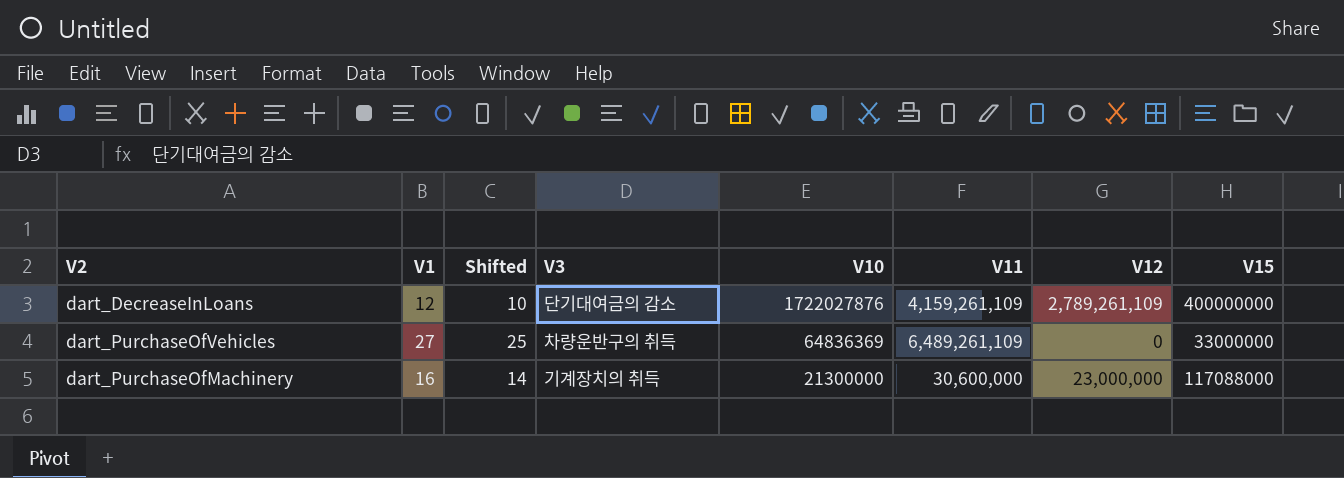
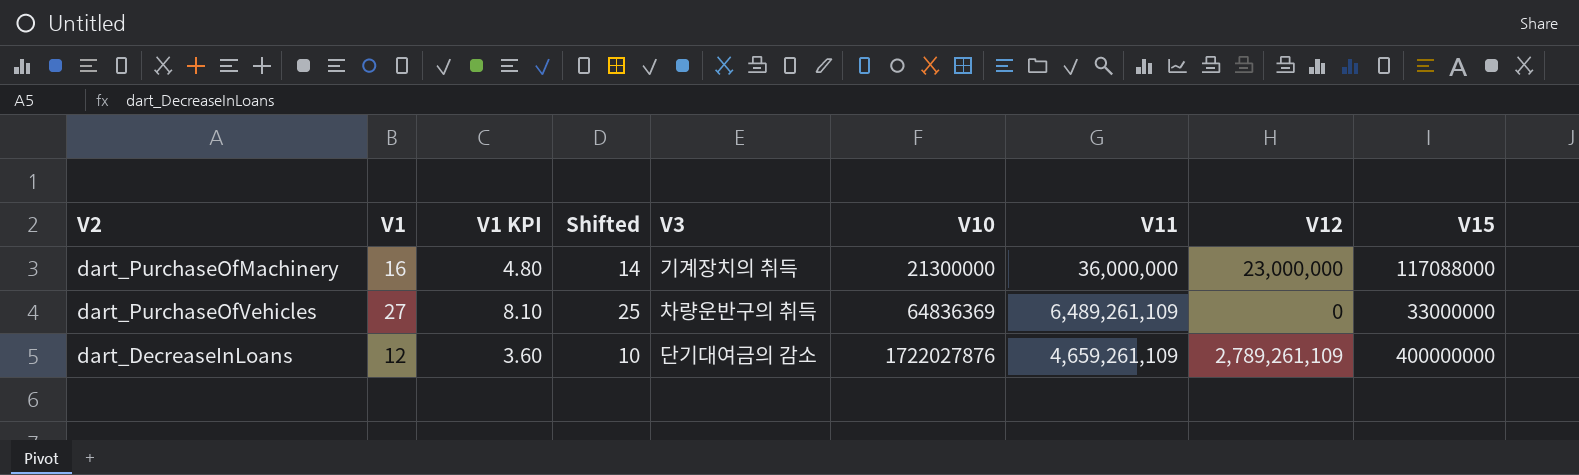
row order: V10 descending -> V10 ascending
column V1 KPI | formula: none -> [V1] * 0.3
dart_PurchaseOfMachinery | V11: 30,600,000 -> 36,000,000
dart_DecreaseInLoans | V11: 4,159,261,109 -> 4,659,261,109

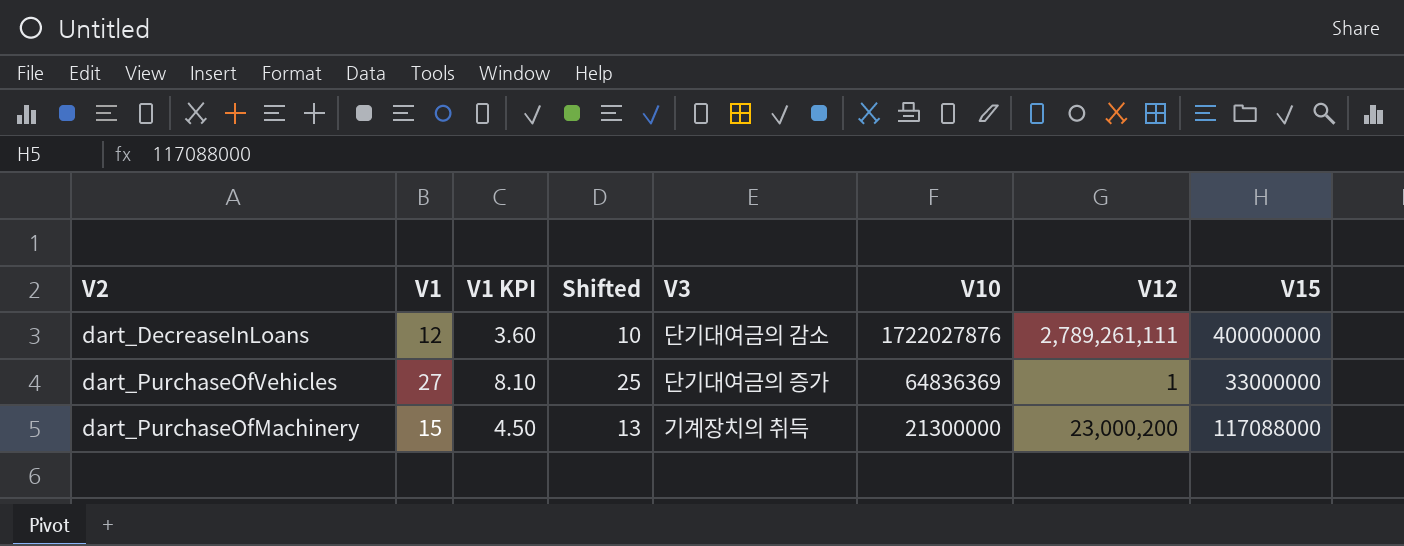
row order: V10 ascending -> V10 descending
column V11 | position: 7 -> none
dart_DecreaseInLoans | V12: 2,789,261,109 -> 2,789,261,111
dart_PurchaseOfVehicles | V3: 차량운반구의 취득 -> 단기대여금의 증가
dart_PurchaseOfVehicles | V12: 0 -> 1
dart_PurchaseOfMachinery | V1: 16 -> 15
dart_PurchaseOfMachinery | V1 KPI: 4.80 -> 4.50
dart_PurchaseOfMachinery | Shifted: 14 -> 13
dart_PurchaseOfMachinery | V12: 23,000,000 -> 23,000,200

